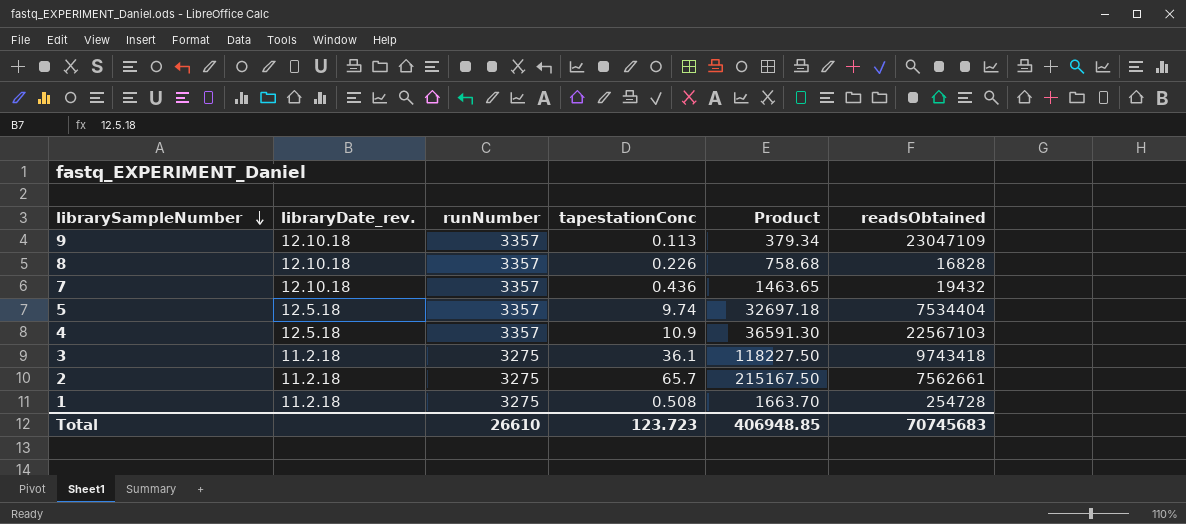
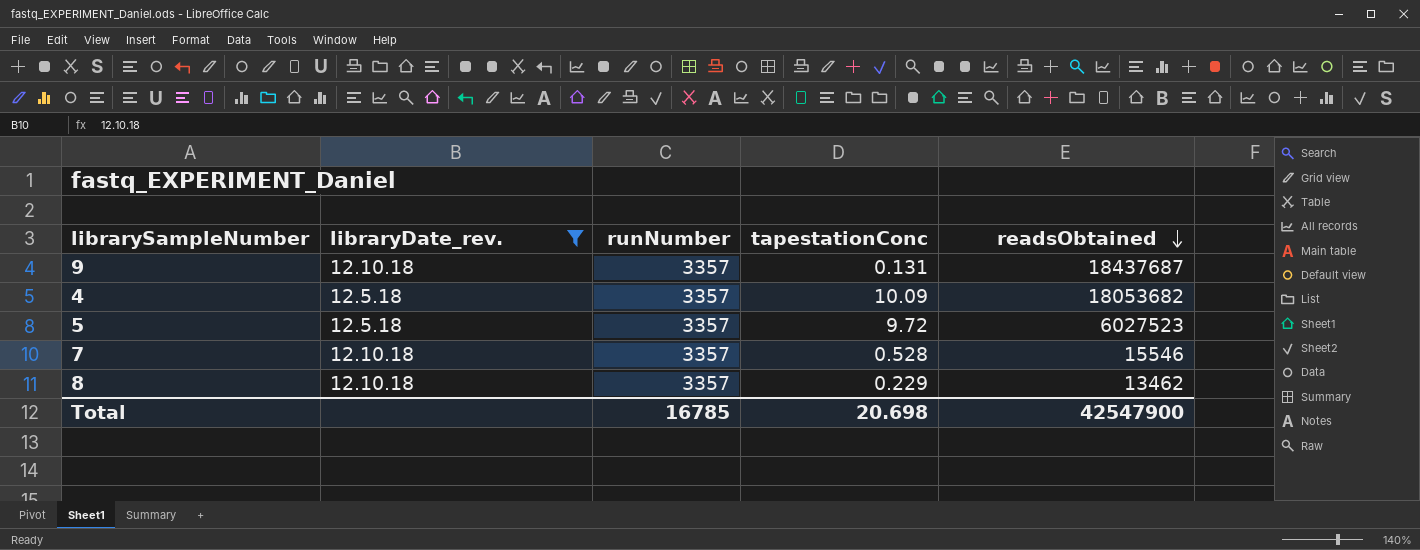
filter: none -> libraryDate_rev. != 11.2.18
row order: librarySampleNumber descending -> readsObtained descending
column Product | formula: [runNumber] * [tapestationConc] -> none
9 | tapestationConc: 0.113 -> 0.131
9 | readsObtained: 23047109 -> 18437687
4 | tapestationConc: 10.9 -> 10.09
4 | readsObtained: 22567103 -> 18053682
5 | tapestationConc: 9.74 -> 9.72
5 | readsObtained: 7534404 -> 6027523
7 | tapestationConc: 0.436 -> 0.528
7 | readsObtained: 19432 -> 15546
8 | tapestationConc: 0.226 -> 0.229
8 | readsObtained: 16828 -> 13462
Total | runNumber: 26610 -> 16785
Total | tapestationConc: 123.723 -> 20.698
Total | readsObtained: 70745683 -> 42547900

